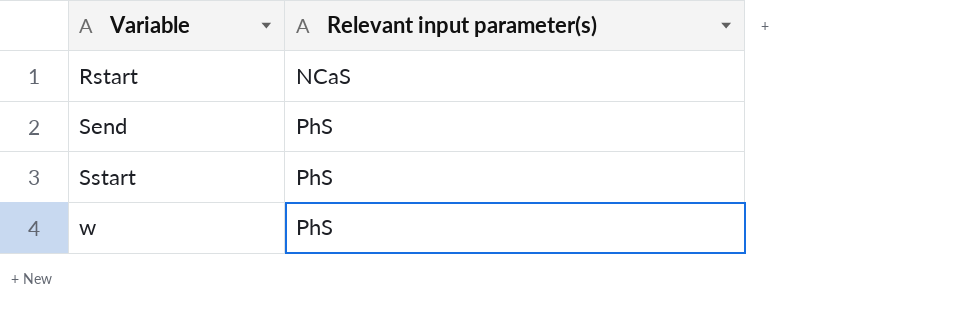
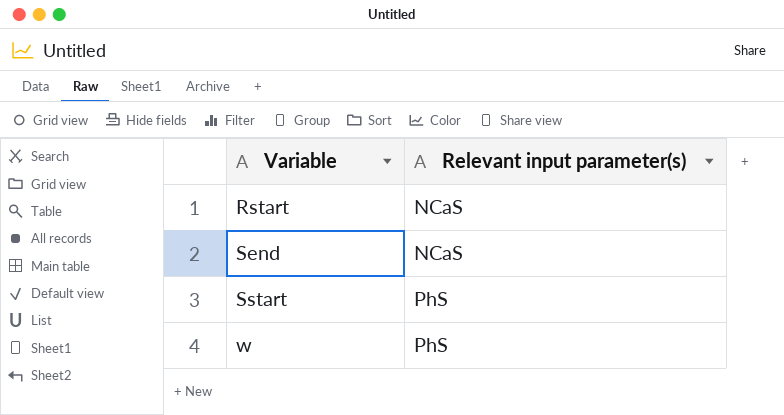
Send | Relevant input parameter(s): PhS -> NCaS

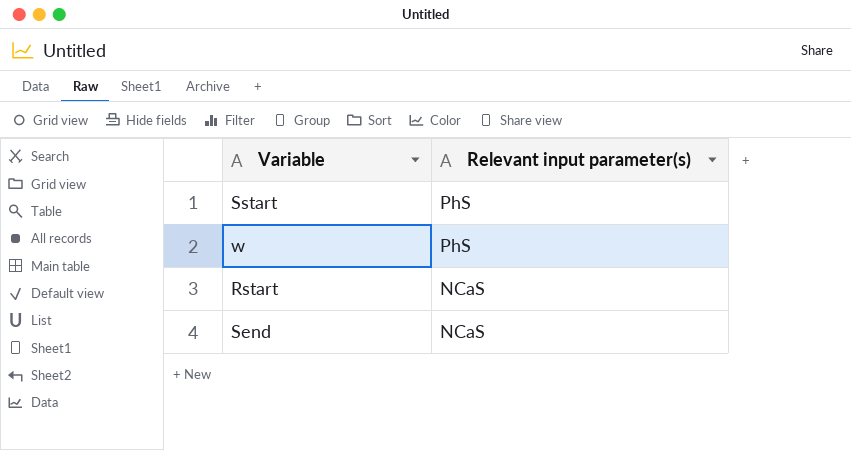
row order: Variable ascending -> Relevant input parameter(s) descending

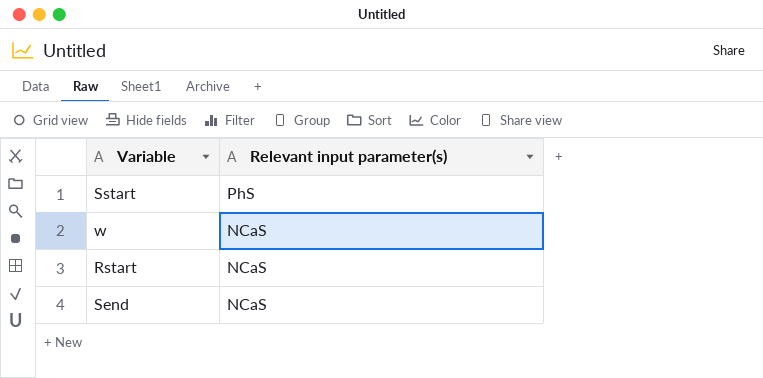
w | Relevant input parameter(s): PhS -> NCaS

